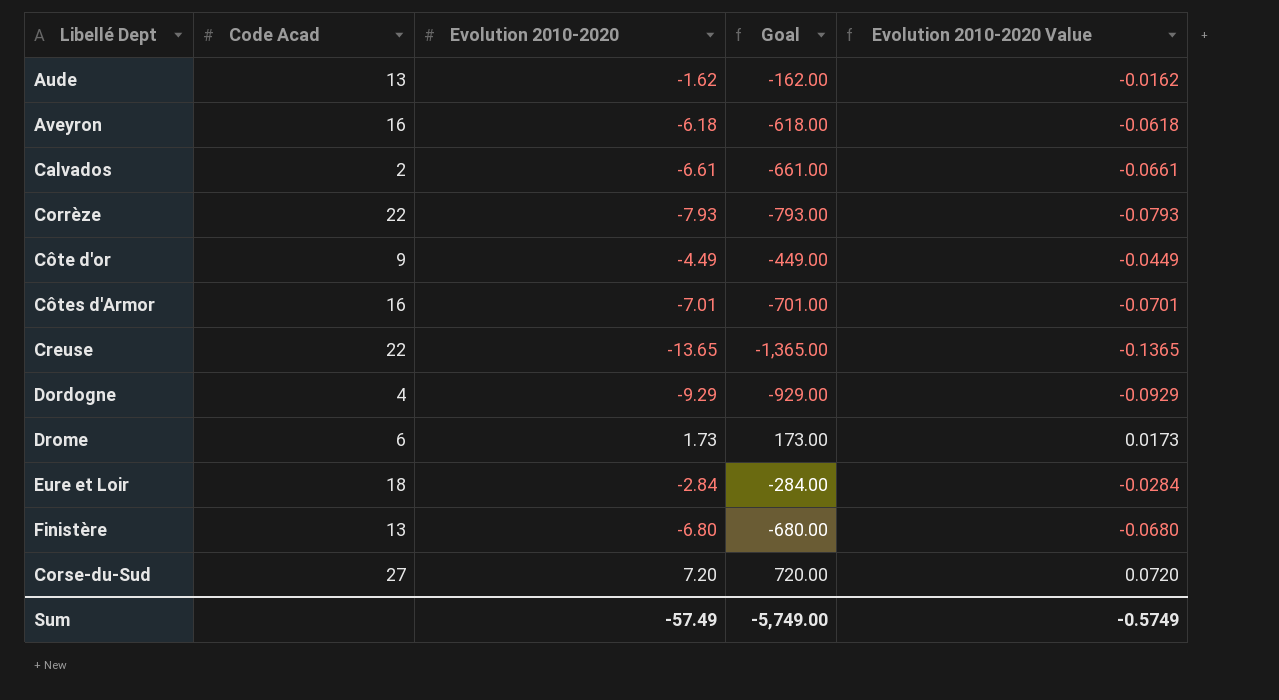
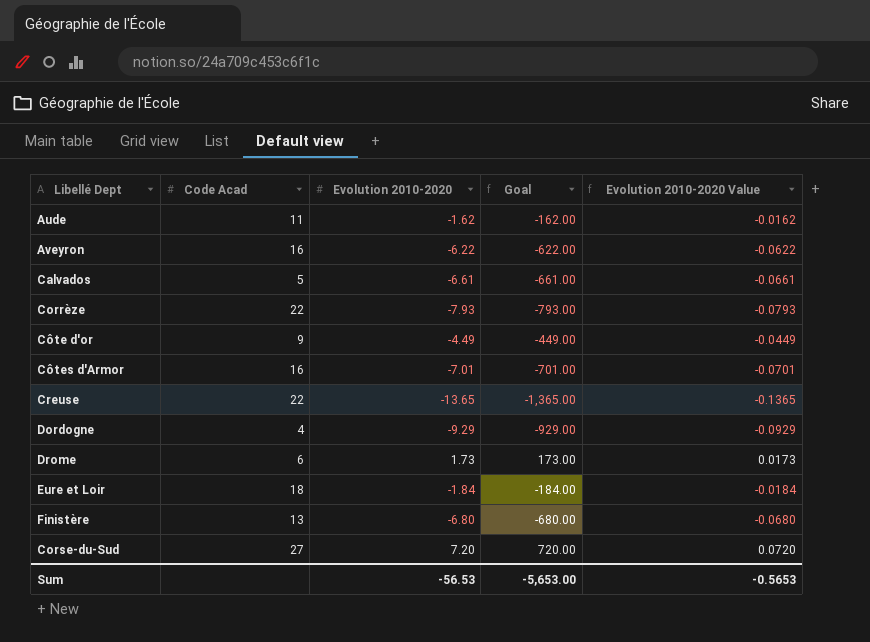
Aude | Code Acad: 13 -> 11
Aveyron | Evolution 2010-2020: -6.18 -> -6.22
Aveyron | Goal: -618.00 -> -622.00
Aveyron | Evolution 2010-2020 Value: -0.0618 -> -0.0622
Calvados | Code Acad: 2 -> 5
Eure et Loir | Evolution 2010-2020: -2.84 -> -1.84
Eure et Loir | Goal: -284.00 -> -184.00
Eure et Loir | Evolution 2010-2020 Value: -0.0284 -> -0.0184
Sum | Evolution 2010-2020: -57.49 -> -56.53
Sum | Goal: -5,749.00 -> -5,653.00
Sum | Evolution 2010-2020 Value: -0.5749 -> -0.5653

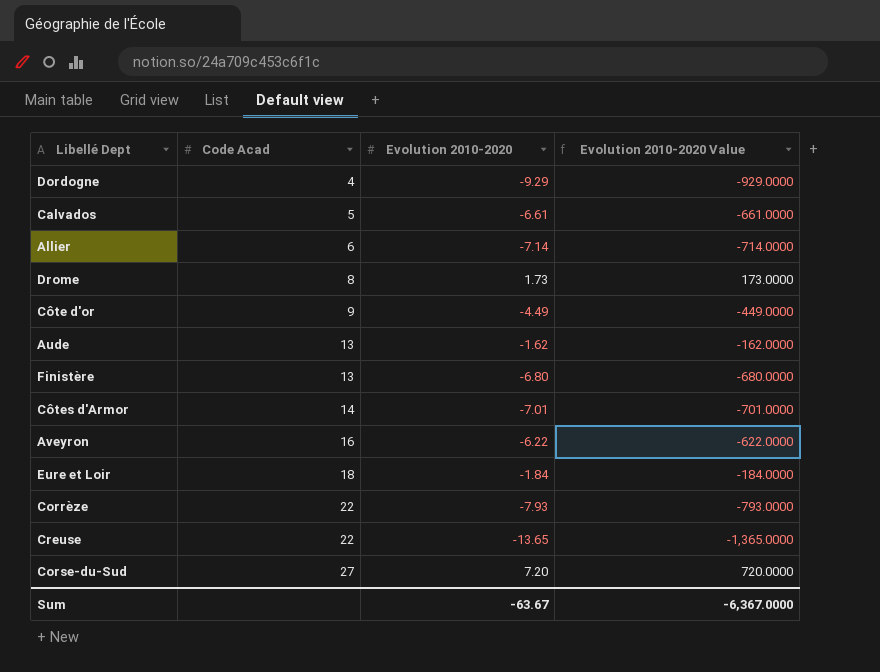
row order: none -> Code Acad ascending
column Goal | formula: [Evolution 2010-2020] * 100 -> none
column Evolution 2010-2020 Value | formula: [Evolution 2010-2020] * 0.01 -> [Evolution 2010-2020] * 100
row Allier: none -> 6 | -7.14 | -714.0000
Drome | Code Acad: 6 -> 8
Aude | Code Acad: 11 -> 13
Côtes d'Armor | Code Acad: 16 -> 14
Sum | Evolution 2010-2020: -56.53 -> -63.67
Sum | Evolution 2010-2020 Value: -0.5653 -> -6,367.0000

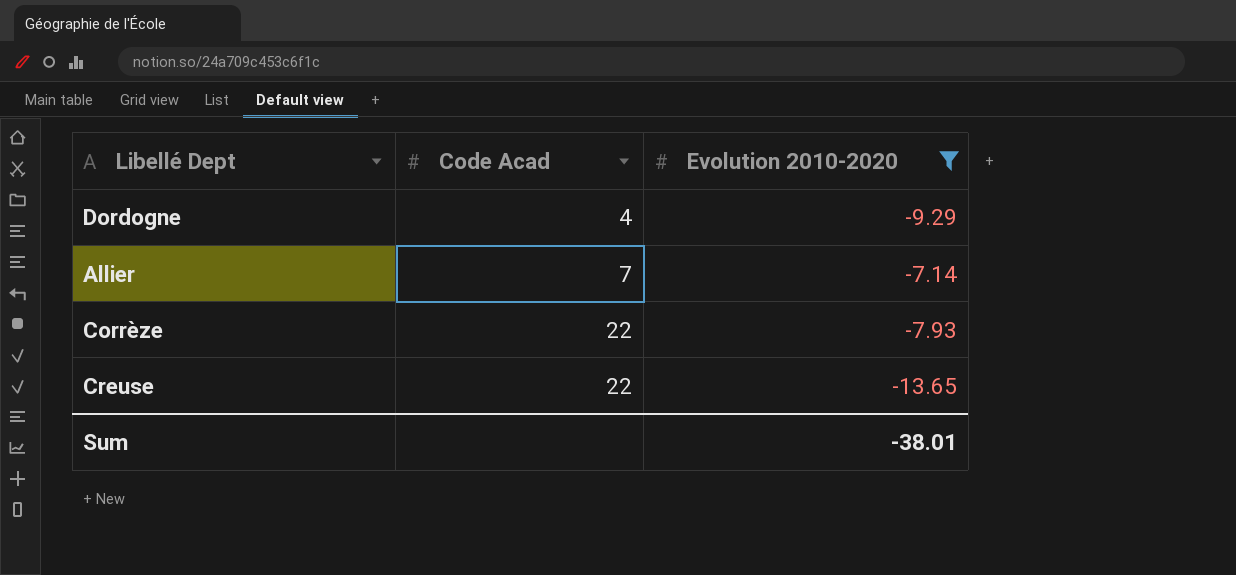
filter: none -> Evolution 2010-2020 <= -7.14
column Evolution 2010-2020 Value | formula: [Evolution 2010-2020] * 100 -> none
Allier | Code Acad: 6 -> 7
Sum | Evolution 2010-2020: -63.67 -> -38.01

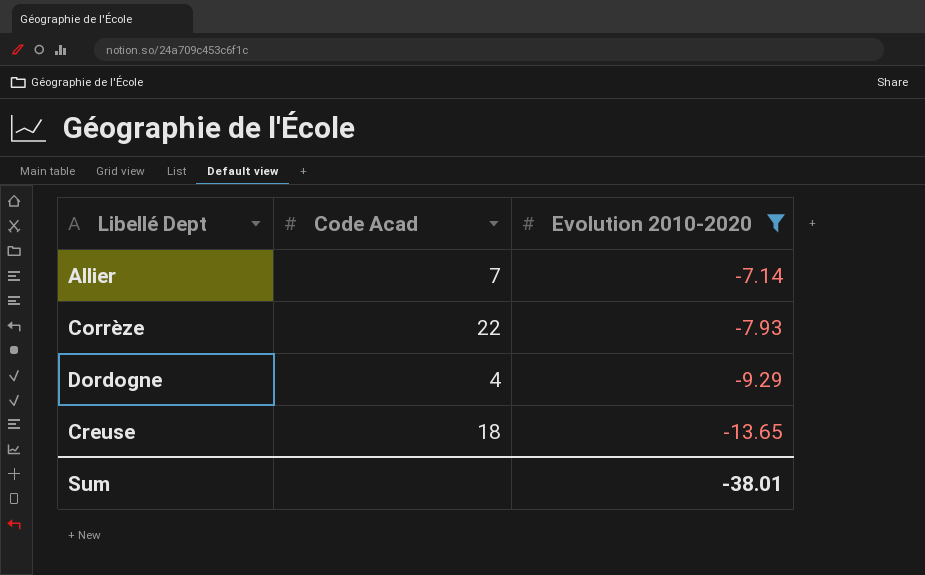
row order: Code Acad ascending -> Evolution 2010-2020 descending
Creuse | Code Acad: 22 -> 18

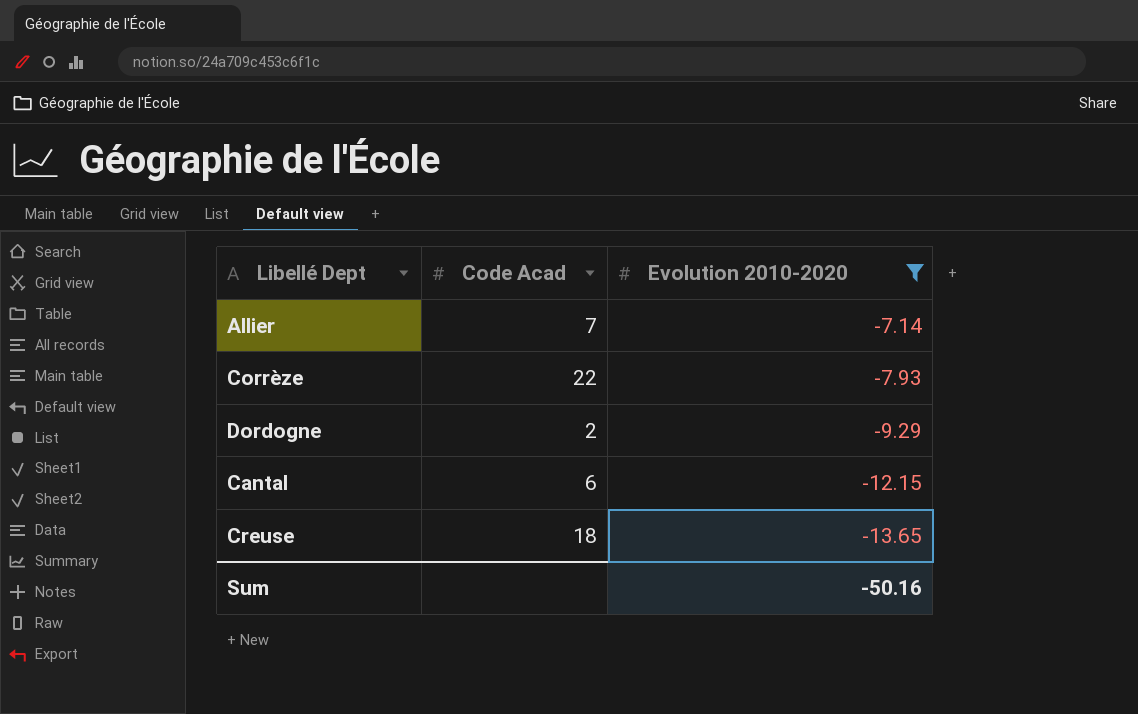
Dordogne | Code Acad: 4 -> 2
row Cantal: none -> 6 | -12.15
Sum | Evolution 2010-2020: -38.01 -> -50.16

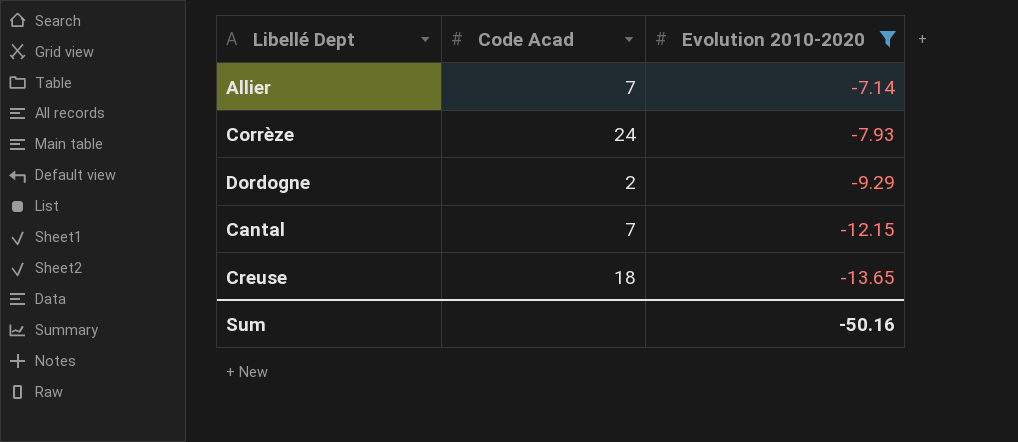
Corrèze | Code Acad: 22 -> 24
Cantal | Code Acad: 6 -> 7

